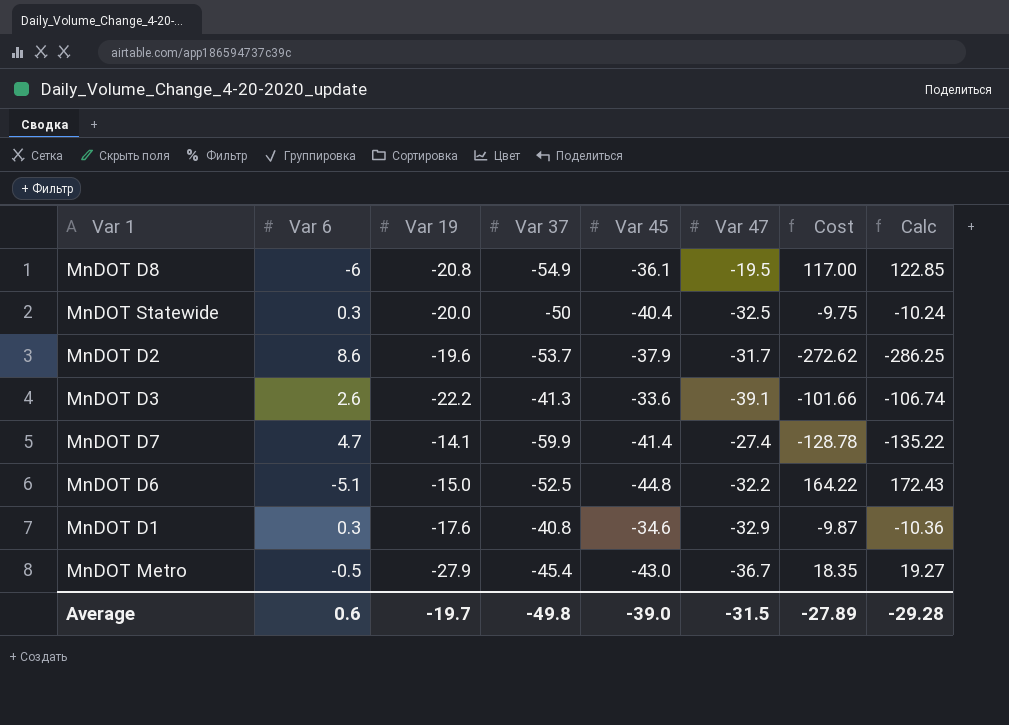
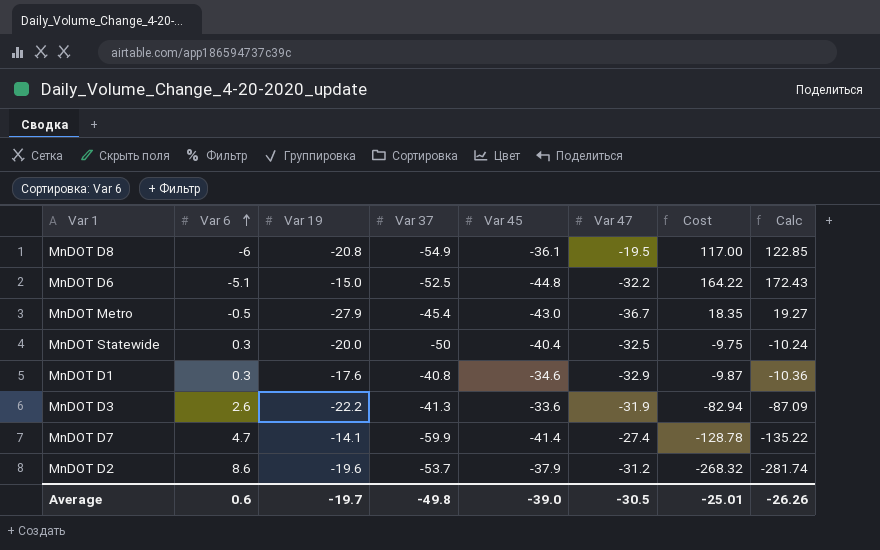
row order: none -> Var 6 ascending
MnDOT D3 | Var 47: -39.1 -> -31.9
MnDOT D3 | Cost: -101.66 -> -82.94
MnDOT D3 | Calc: -106.74 -> -87.09
MnDOT D2 | Var 47: -31.7 -> -31.2
MnDOT D2 | Cost: -272.62 -> -268.32
MnDOT D2 | Calc: -286.25 -> -281.74
Average | Var 47: -31.5 -> -30.5
Average | Cost: -27.89 -> -25.01
Average | Calc: -29.28 -> -26.26

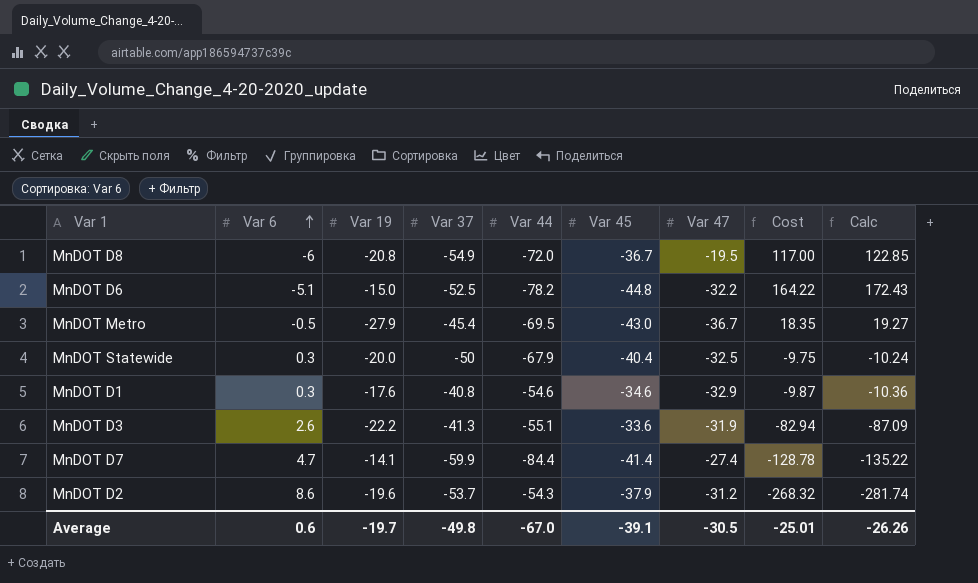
column Var 44 | position: none -> 5
MnDOT D8 | Var 45: -36.1 -> -36.7
Average | Var 45: -39.0 -> -39.1

